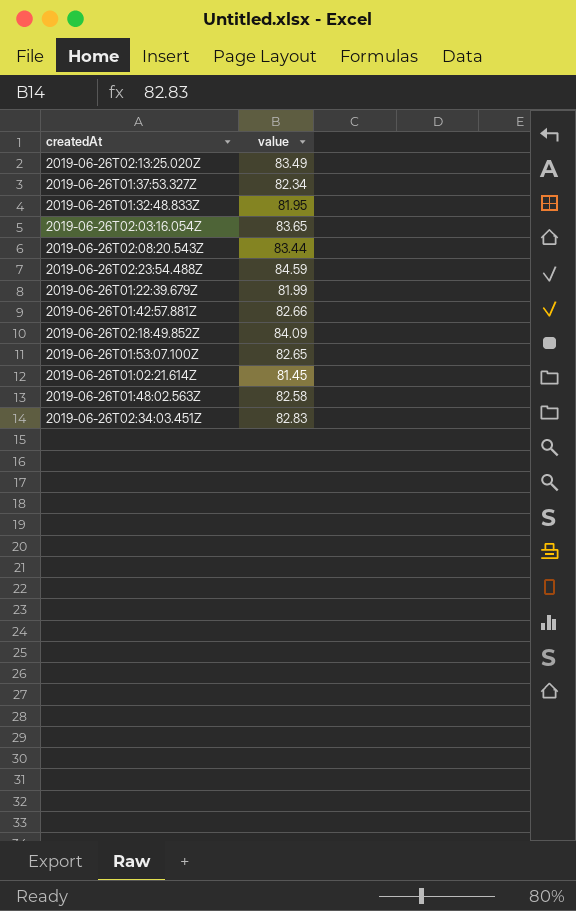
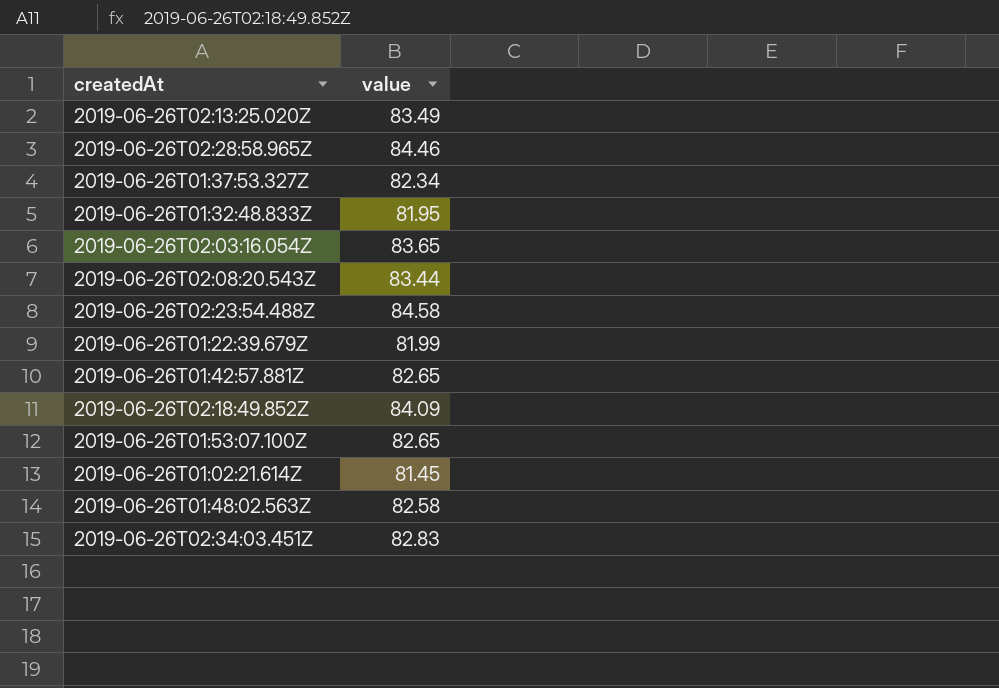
row 2019-06-26T02:28:58.965Z: none -> 84.46
2019-06-26T02:23:54.488Z | value: 84.59 -> 84.58
2019-06-26T01:42:57.881Z | value: 82.66 -> 82.65

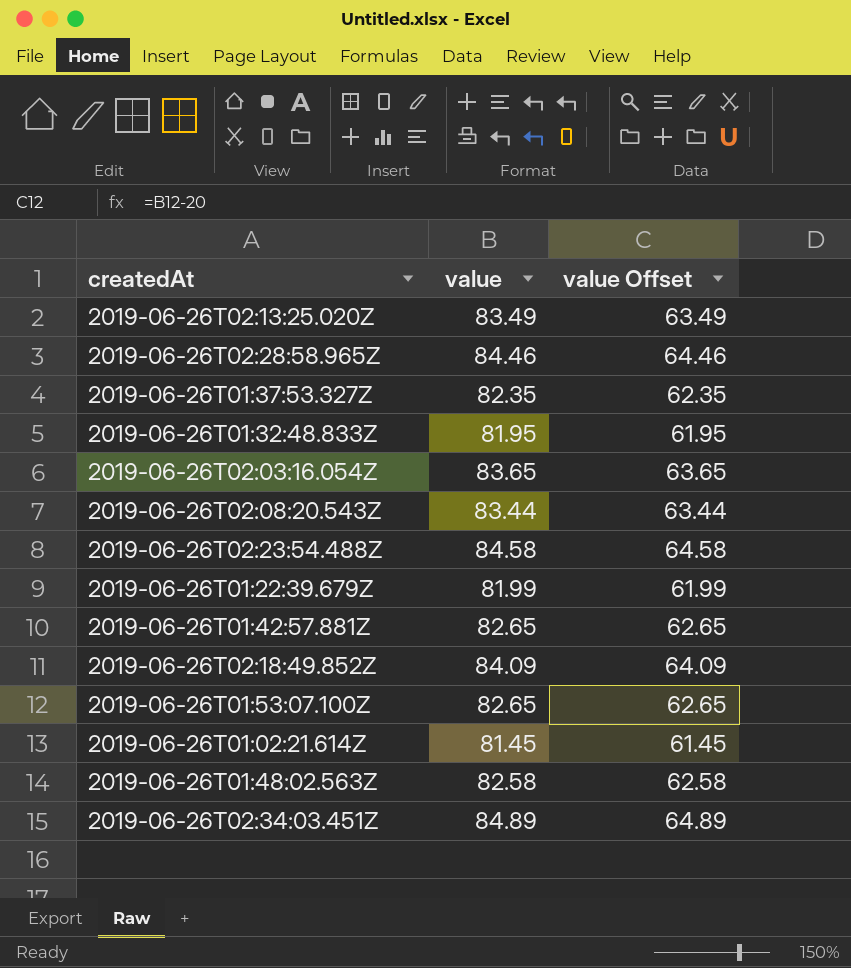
column value Offset | formula: none -> [value] - 20
2019-06-26T01:37:53.327Z | value: 82.34 -> 82.35
2019-06-26T02:34:03.451Z | value: 82.83 -> 84.89

